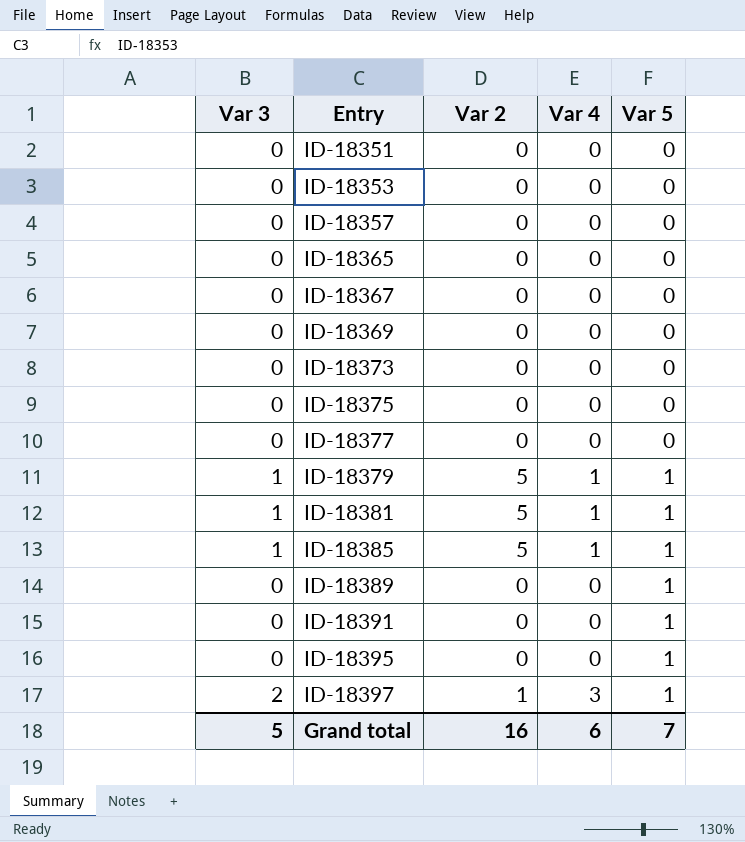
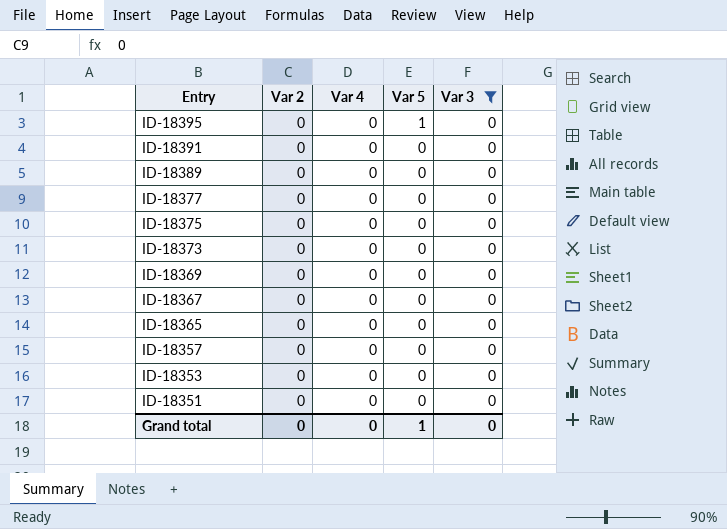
filter: none -> Var 3 = 0
row order: Entry ascending -> Entry descending
column Var 3 | position: 1 -> 5
ID-18391 | Var 5: 1 -> 0
ID-18389 | Var 5: 1 -> 0
Grand total | Var 2: 16 -> 0
Grand total | Var 4: 6 -> 0
Grand total | Var 5: 7 -> 1
Grand total | Var 3: 5 -> 0

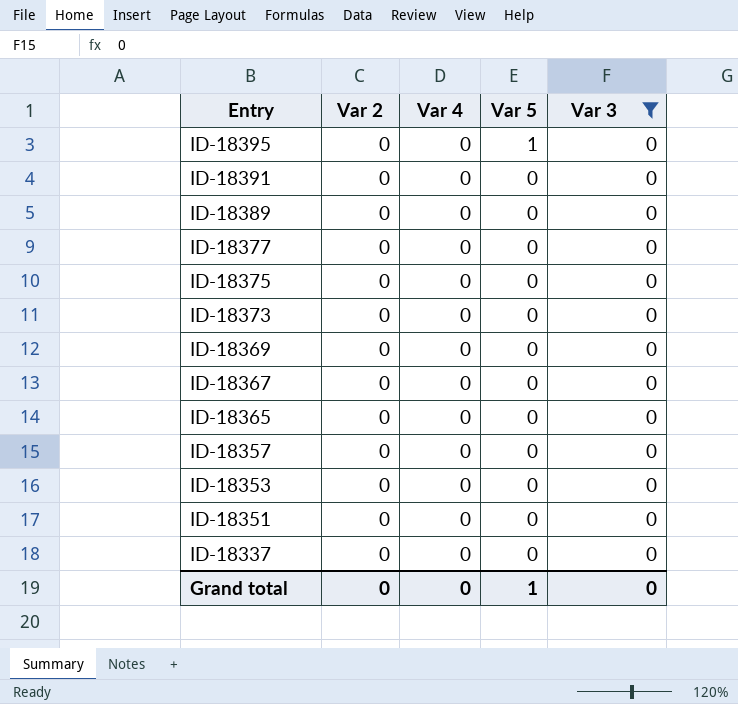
row ID-18337: none -> 0 | 0 | 0 | 0

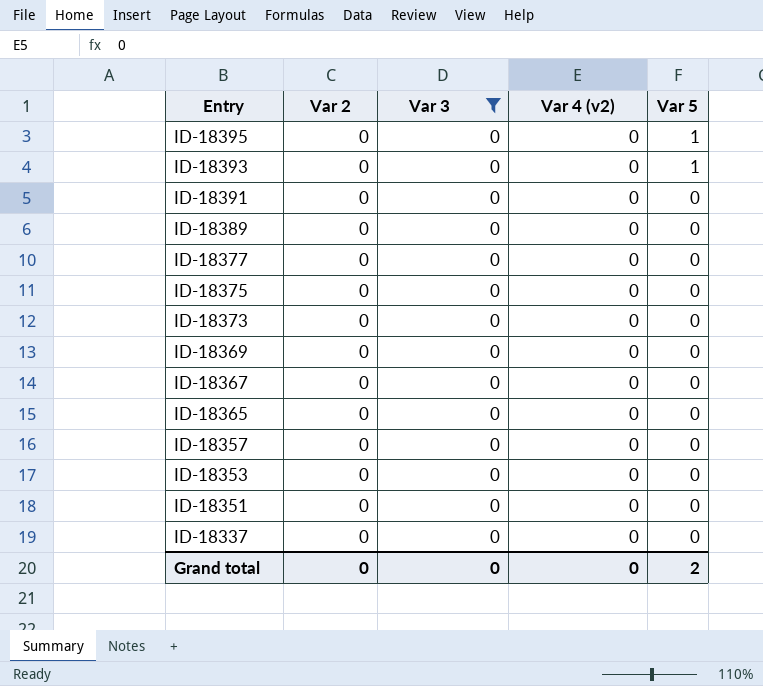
column Var 3 | position: 5 -> 3
column name: Var 4 -> Var 4 (v2)
row ID-18393: none -> 0 | 0 | 0 | 1
Grand total | Var 5: 1 -> 2

